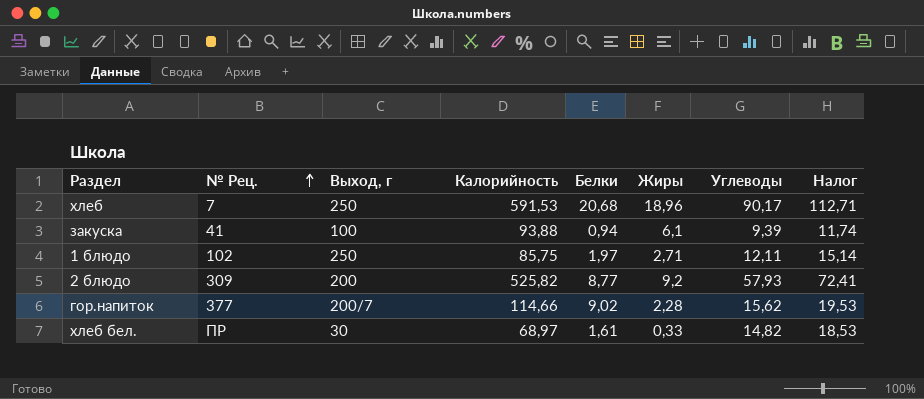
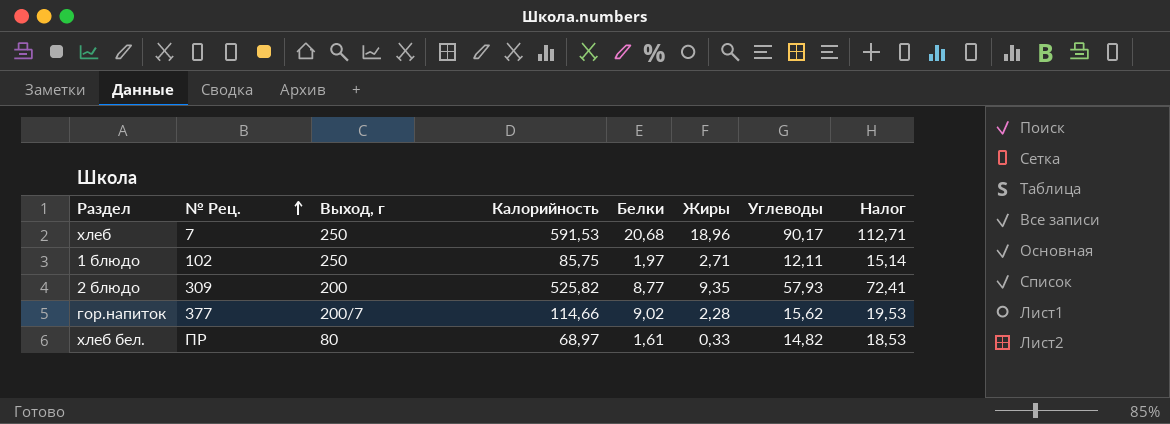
row закуска: 41 | 100 | 93,88 | 0,94 | 6,1 | 9,39 | 11,74 -> none
2 блюдо | Жиры: 9,2 -> 9,35
хлеб бел. | Выход, г: 30 -> 80

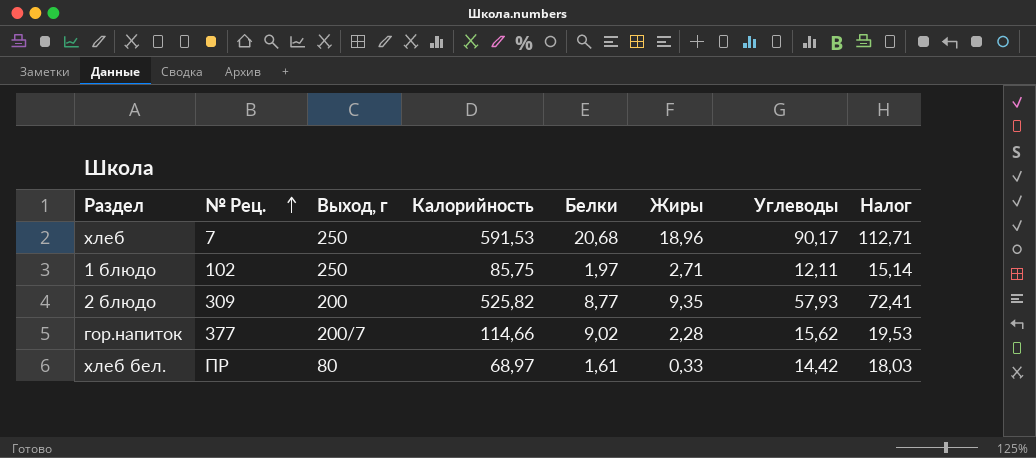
хлеб бел. | Углеводы: 14,82 -> 14,42
хлеб бел. | Налог: 18,53 -> 18,03

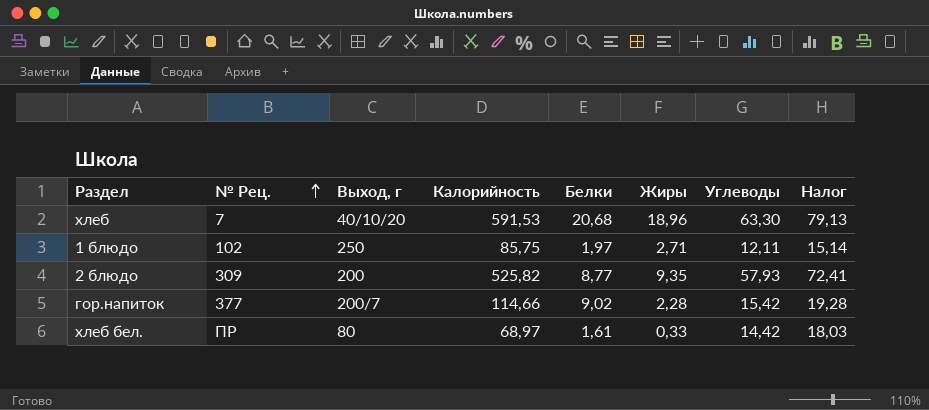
хлеб | Выход, г: 250 -> 40/10/20
хлеб | Углеводы: 90,17 -> 63,30
хлеб | Налог: 112,71 -> 79,13
гор.напиток | Углеводы: 15,62 -> 15,42
гор.напиток | Налог: 19,53 -> 19,28

